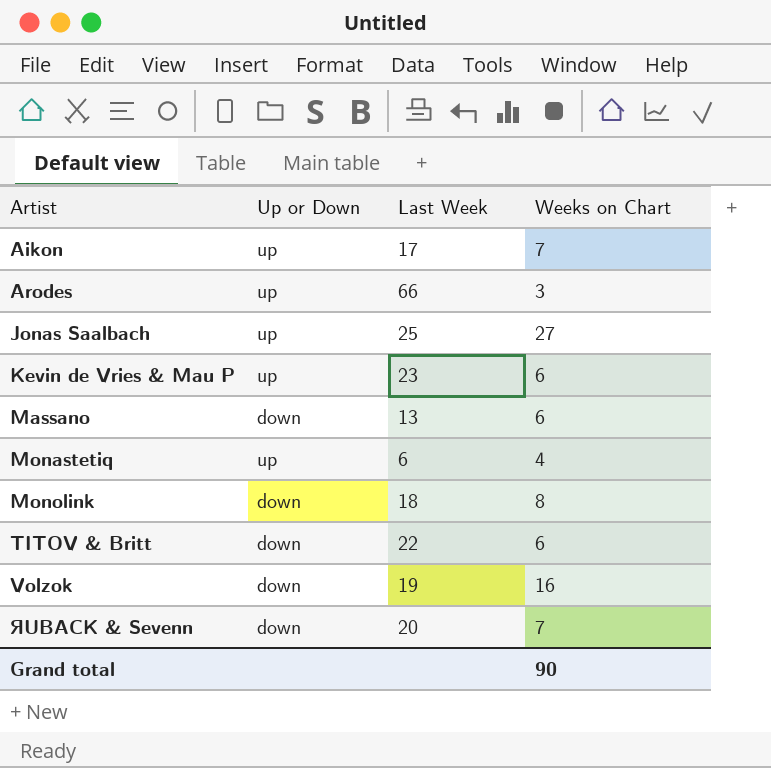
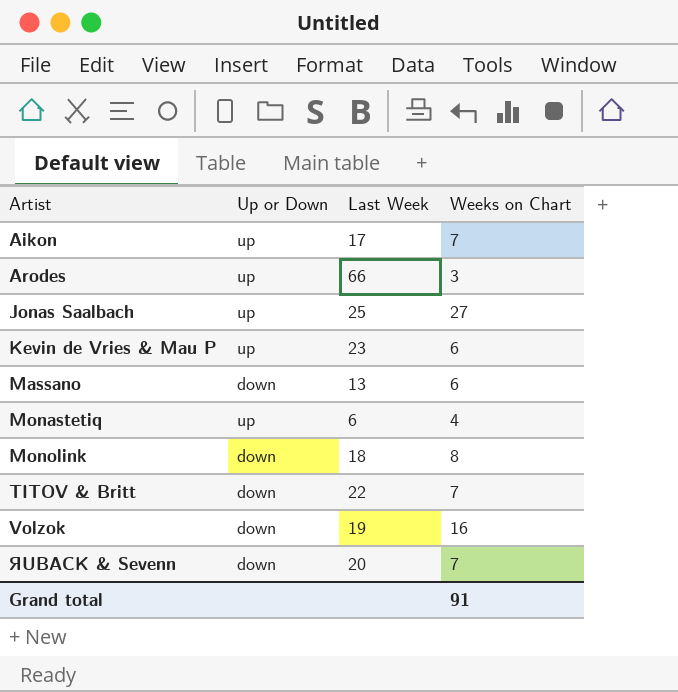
TITOV & Britt | Weeks on Chart: 6 -> 7
Grand total | Weeks on Chart: 90 -> 91

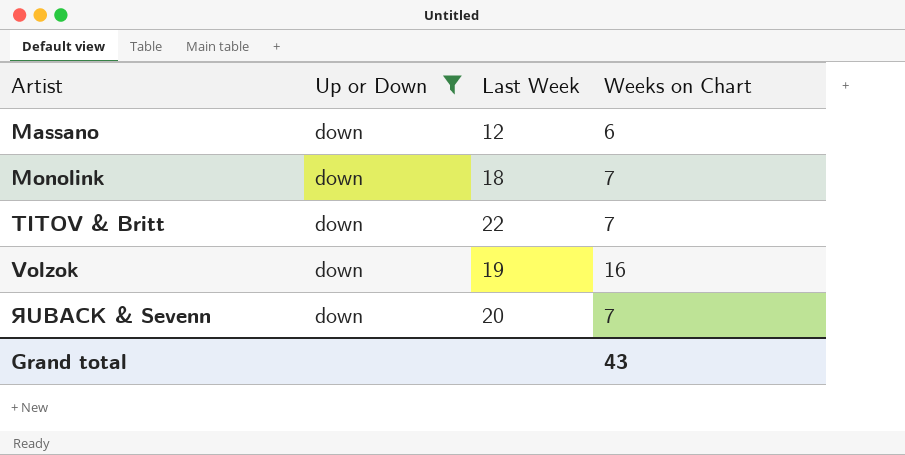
filter: none -> Up or Down = down
Massano | Last Week: 13 -> 12
Monolink | Weeks on Chart: 8 -> 7
Grand total | Weeks on Chart: 91 -> 43

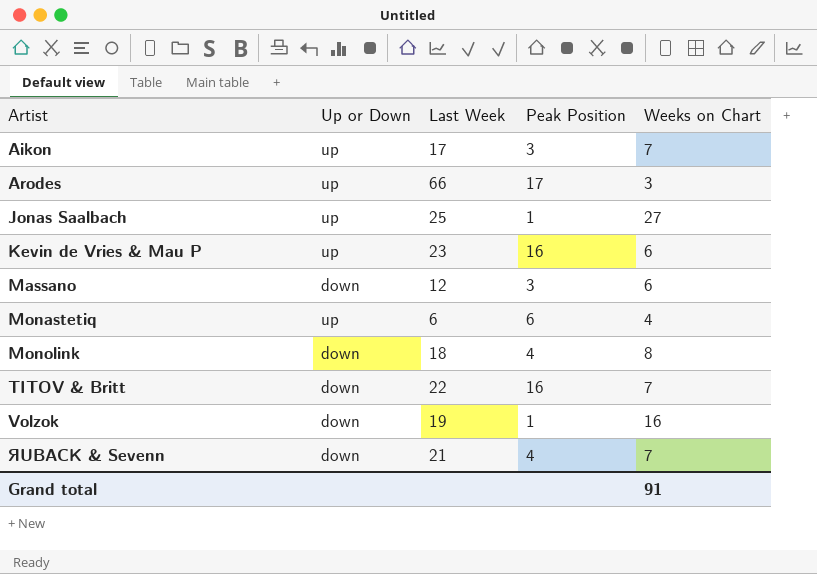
filter: Up or Down = down -> none
column Peak Position | position: none -> 4
Monolink | Weeks on Chart: 7 -> 8
ЯUBACK & Sevenn | Last Week: 20 -> 21
Grand total | Weeks on Chart: 43 -> 91

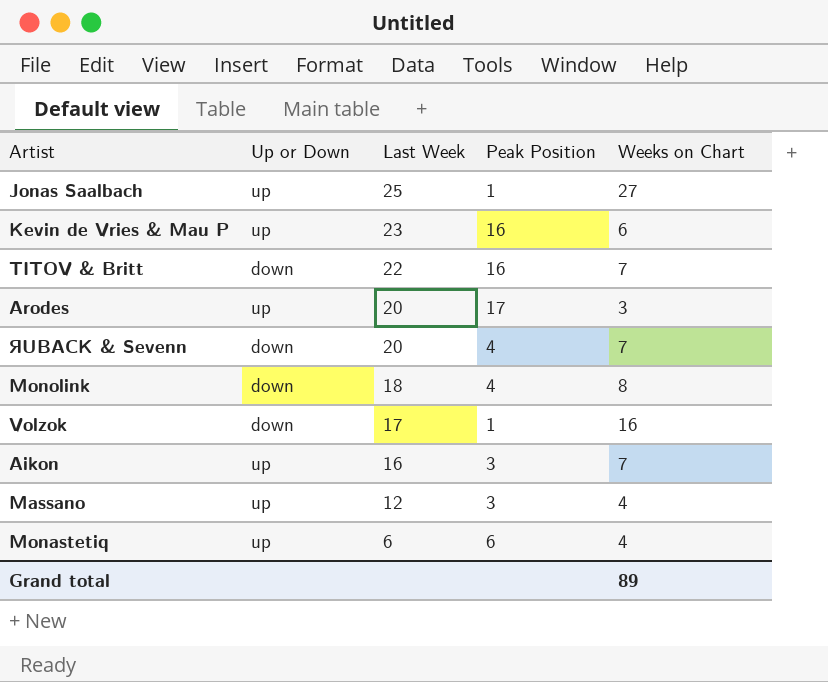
row order: Artist ascending -> Last Week descending
Arodes | Last Week: 66 -> 20
ЯUBACK & Sevenn | Last Week: 21 -> 20
Volzok | Last Week: 19 -> 17
Aikon | Last Week: 17 -> 16
Massano | Up or Down: down -> up
Massano | Weeks on Chart: 6 -> 4
Grand total | Weeks on Chart: 91 -> 89

